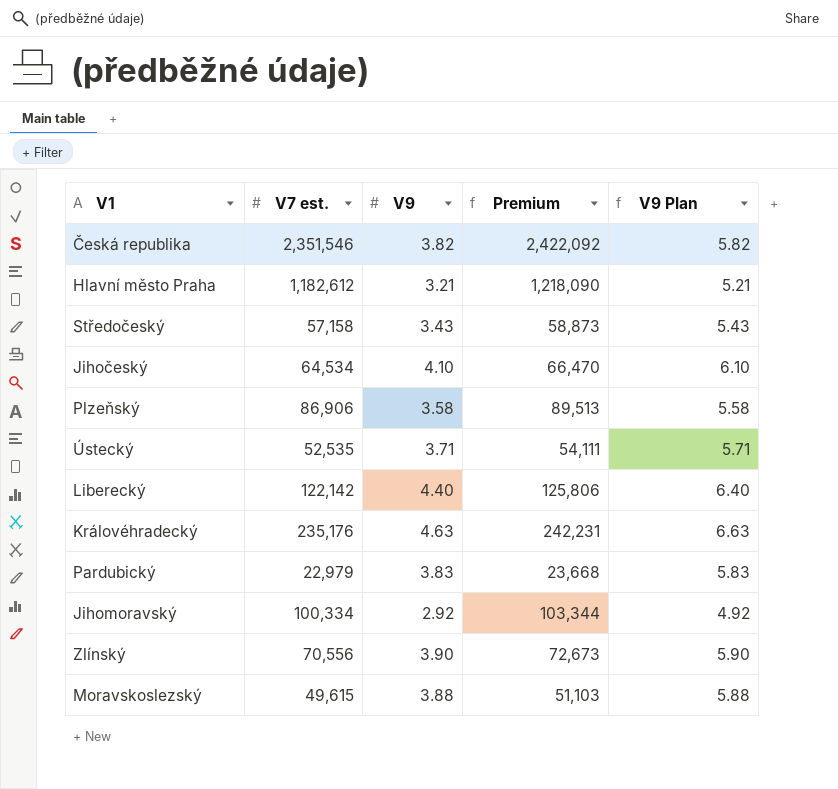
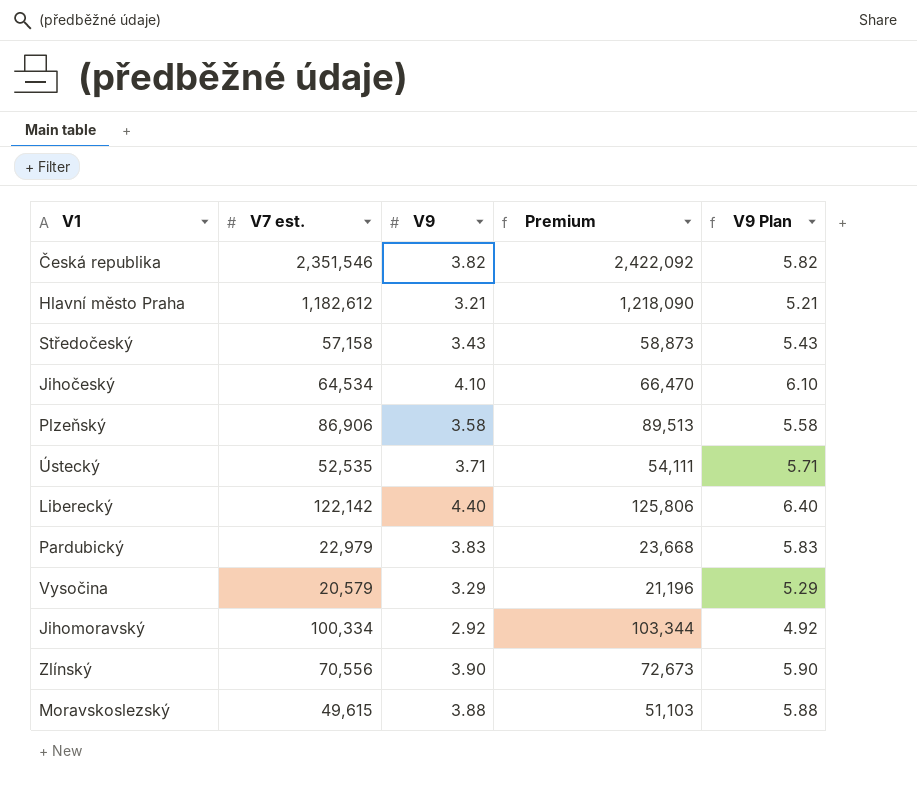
row Královéhradecký: 235,176 | 4.63 | 242,231 | 6.63 -> none
row Vysočina: none -> 20,579 | 3.29 | 21,196 | 5.29

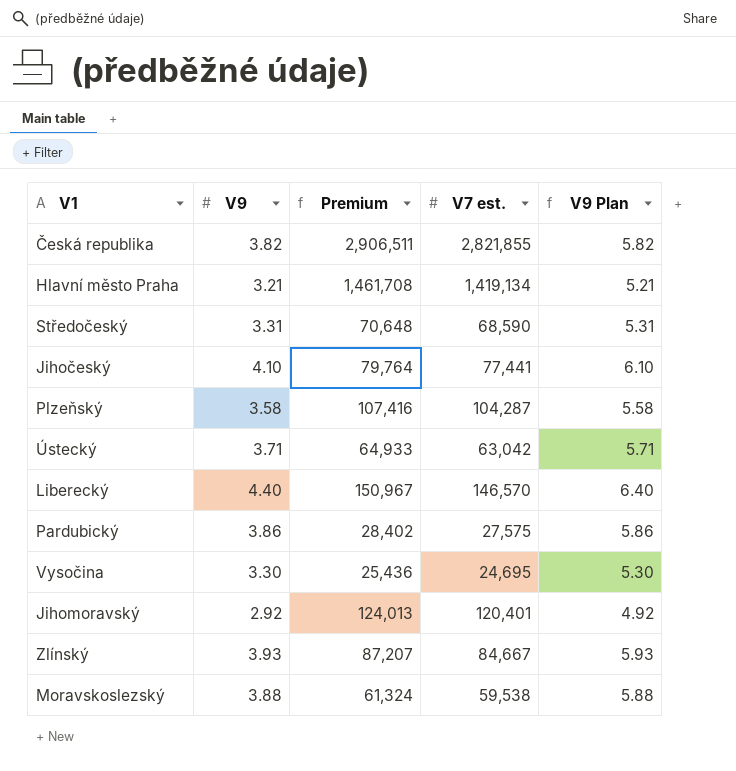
column V7 est. | position: 2 -> 4
Česká republika | Premium: 2,422,092 -> 2,906,511
Česká republika | V7 est.: 2,351,546 -> 2,821,855
Hlavní město Praha | Premium: 1,218,090 -> 1,461,708
Hlavní město Praha | V7 est.: 1,182,612 -> 1,419,134
Středočeský | V9: 3.43 -> 3.31
Středočeský | Premium: 58,873 -> 70,648
Středočeský | V7 est.: 57,158 -> 68,590
Středočeský | V9 Plan: 5.43 -> 5.31
Jihočeský | Premium: 66,470 -> 79,764
Jihočeský | V7 est.: 64,534 -> 77,441
Plzeňský | Premium: 89,513 -> 107,416
Plzeňský | V7 est.: 86,906 -> 104,287
Ústecký | Premium: 54,111 -> 64,933
Ústecký | V7 est.: 52,535 -> 63,042
Liberecký | Premium: 125,806 -> 150,967
Liberecký | V7 est.: 122,142 -> 146,570
Pardubický | V9: 3.83 -> 3.86
Pardubický | Premium: 23,668 -> 28,402
Pardubický | V7 est.: 22,979 -> 27,575
Pardubický | V9 Plan: 5.83 -> 5.86
Vysočina | V9: 3.29 -> 3.30
Vysočina | Premium: 21,196 -> 25,436
Vysočina | V7 est.: 20,579 -> 24,695
Vysočina | V9 Plan: 5.29 -> 5.30
Jihomoravský | Premium: 103,344 -> 124,013
Jihomoravský | V7 est.: 100,334 -> 120,401
Zlínský | V9: 3.90 -> 3.93
Zlínský | Premium: 72,673 -> 87,207
Zlínský | V7 est.: 70,556 -> 84,667
Zlínský | V9 Plan: 5.90 -> 5.93
Moravskoslezský | Premium: 51,103 -> 61,324
Moravskoslezský | V7 est.: 49,615 -> 59,538

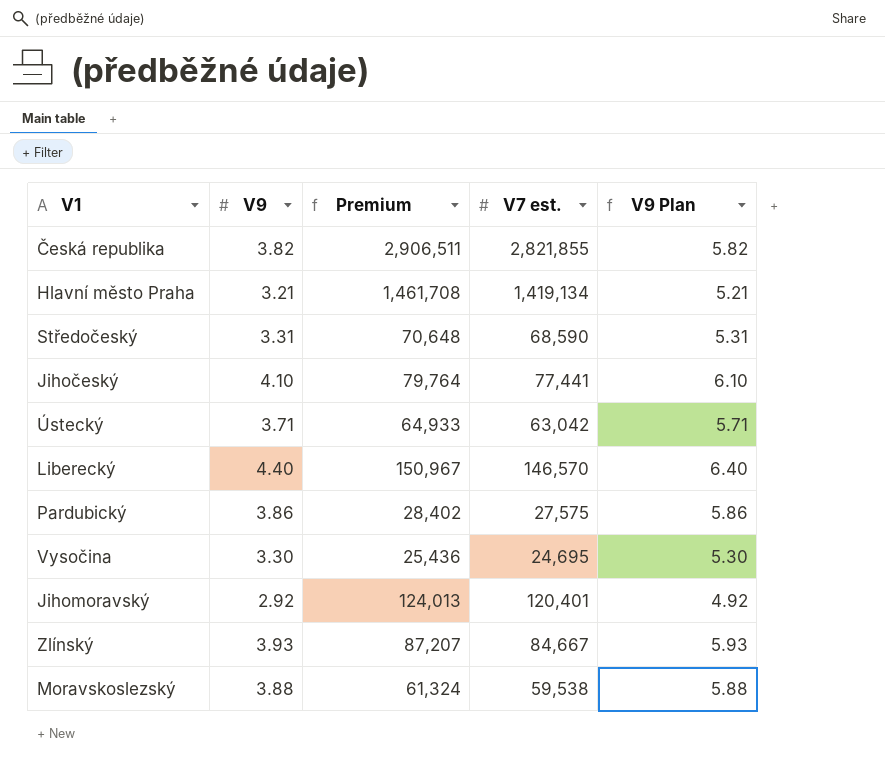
row Plzeňský: 3.58 | 107,416 | 104,287 | 5.58 -> none

